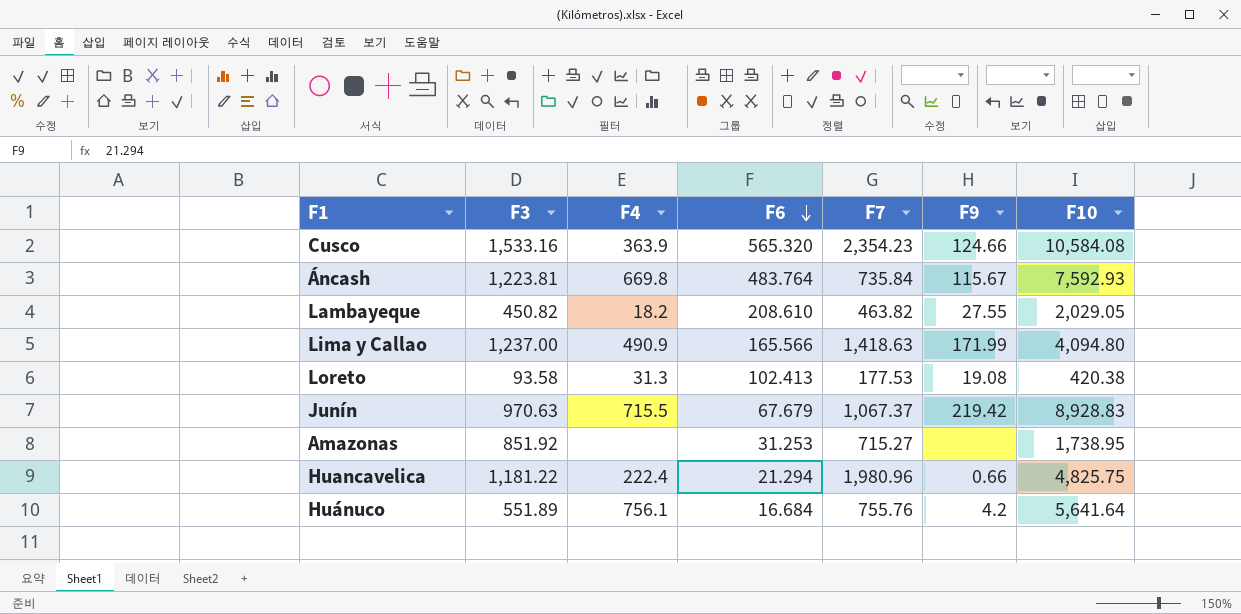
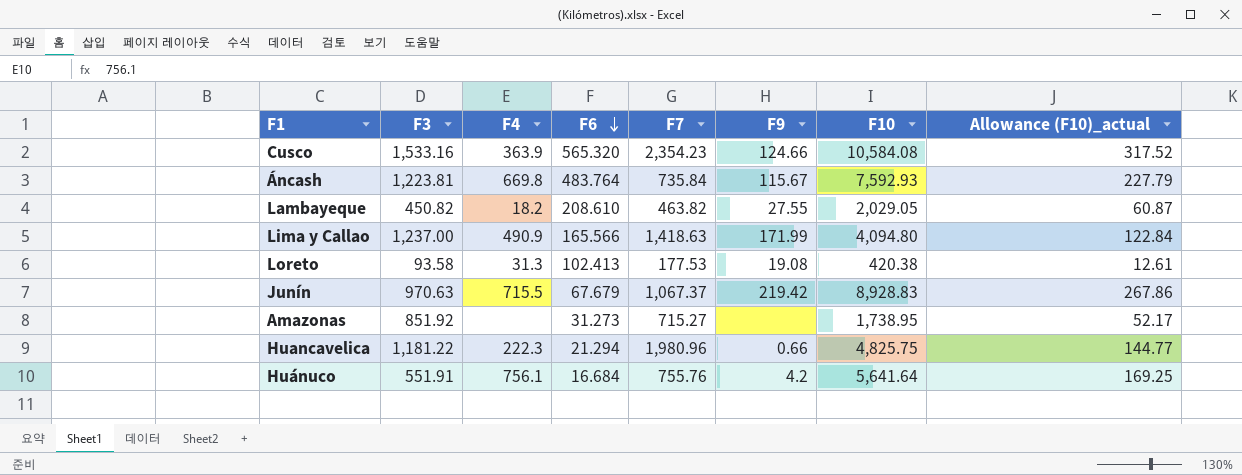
column Allowance (F10)_actual | formula: none -> [F10] * 0.03
Amazonas | F6: 31.253 -> 31.273
Huancavelica | F4: 222.4 -> 222.3
Huánuco | F3: 551.89 -> 551.91

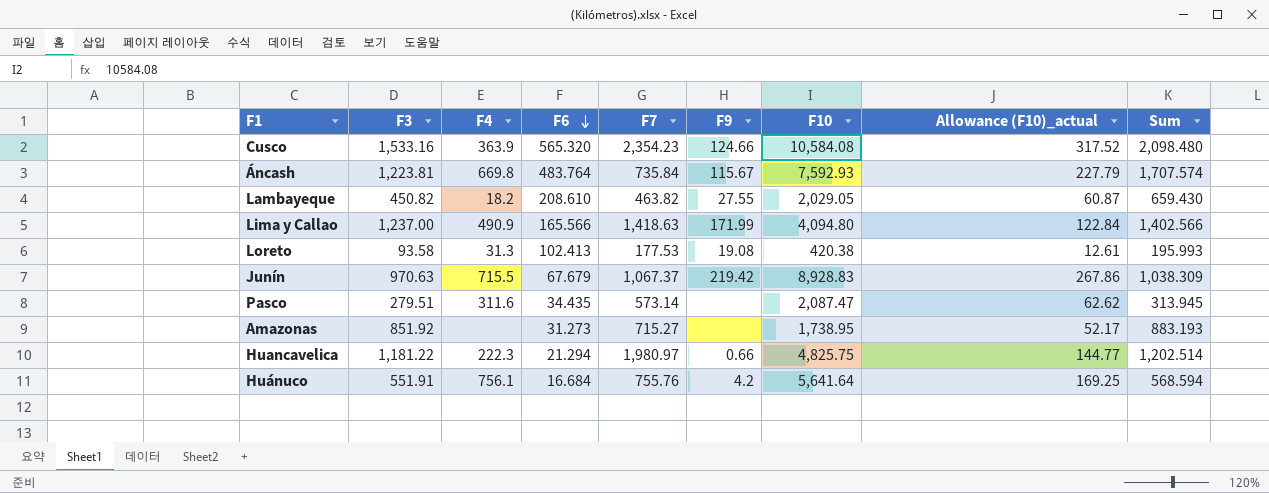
column Sum | formula: none -> [F3] + [F6]
row Pasco: none -> 279.51 | 311.6 | 34.435 | 573.14 | none | 2,087.47 | 62.62 | 313.945
Huancavelica | F7: 1,980.96 -> 1,980.97

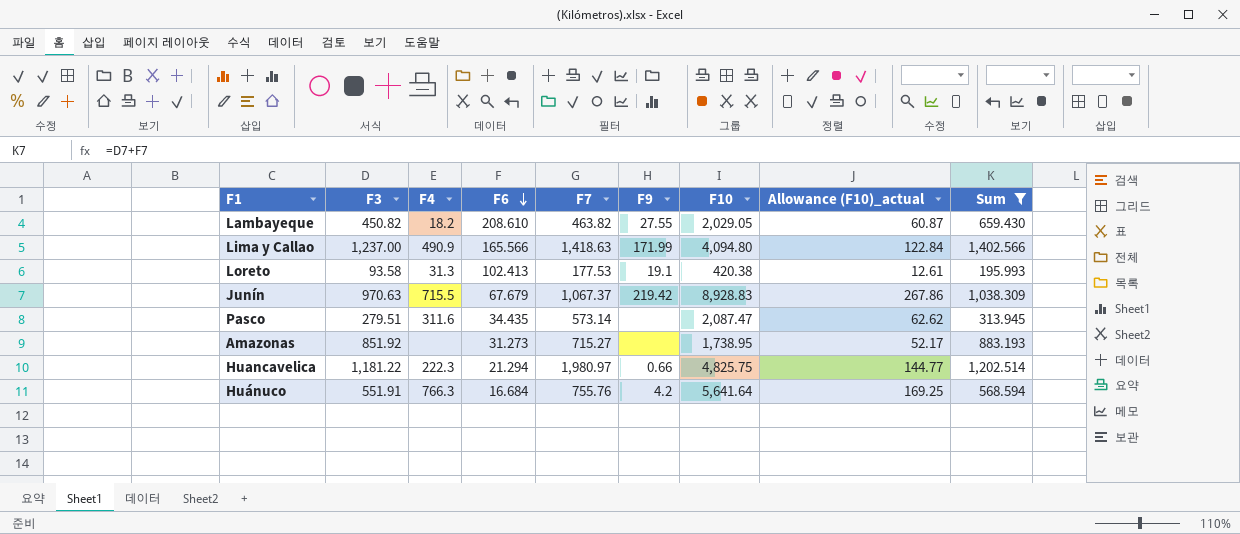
filter: none -> Sum <= 1,402.566
Loreto | F9: 19.08 -> 19.1
Huánuco | F4: 756.1 -> 766.3

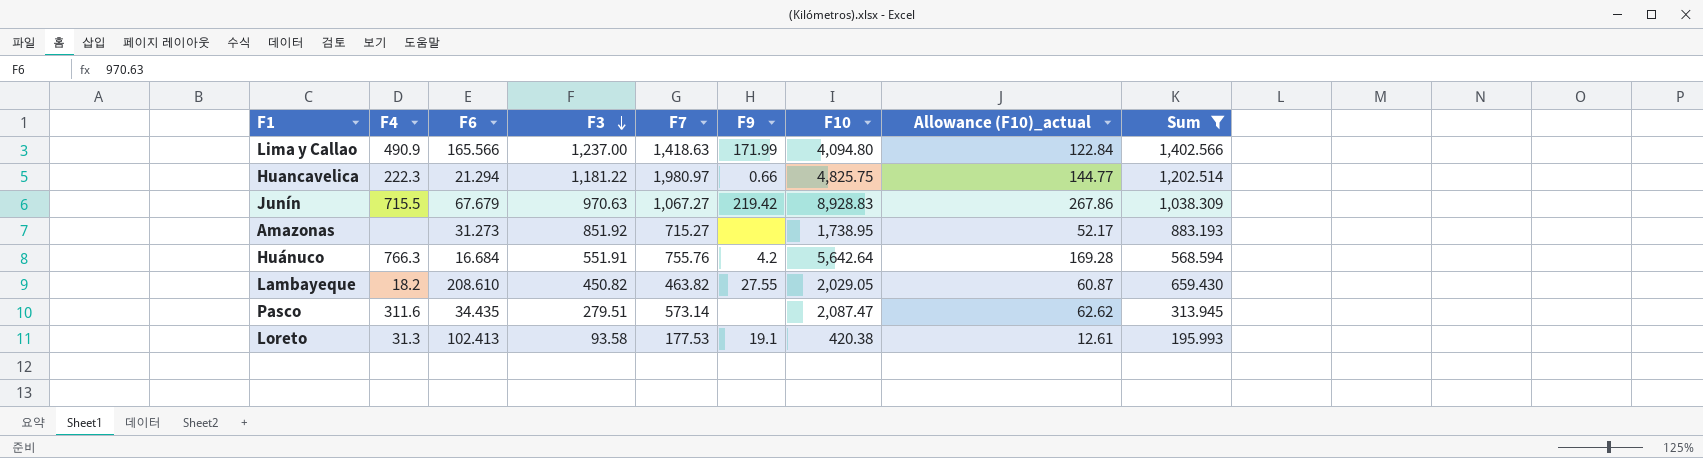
row order: F6 descending -> F3 descending
column F3 | position: 2 -> 4
Junín | F7: 1,067.37 -> 1,067.27
Huánuco | F10: 5,641.64 -> 5,642.64
Huánuco | Allowance (F10)_actual: 169.25 -> 169.28

